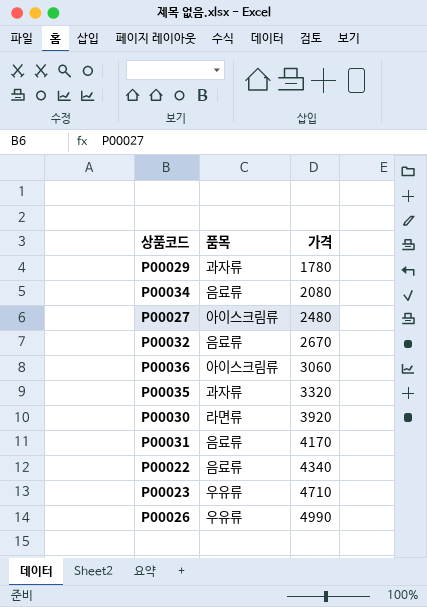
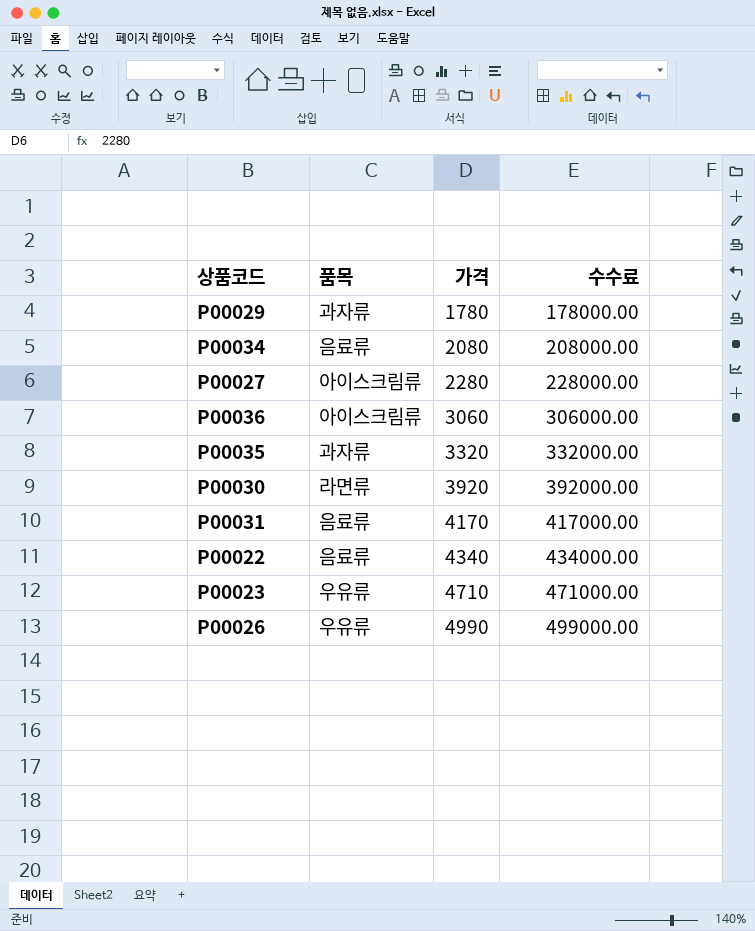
column 수수료 | formula: none -> [가격] * 100
row P00032: 음료류 | 2670 -> none
P00027 | 가격: 2480 -> 2280

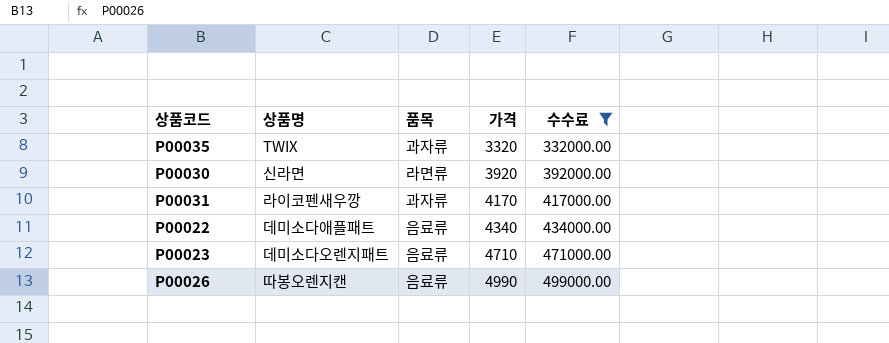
filter: none -> 수수료 >= 332000.00
column 상품명 | position: none -> 2
P00031 | 품목: 음료류 -> 과자류
P00023 | 품목: 우유류 -> 음료류
P00026 | 품목: 우유류 -> 음료류

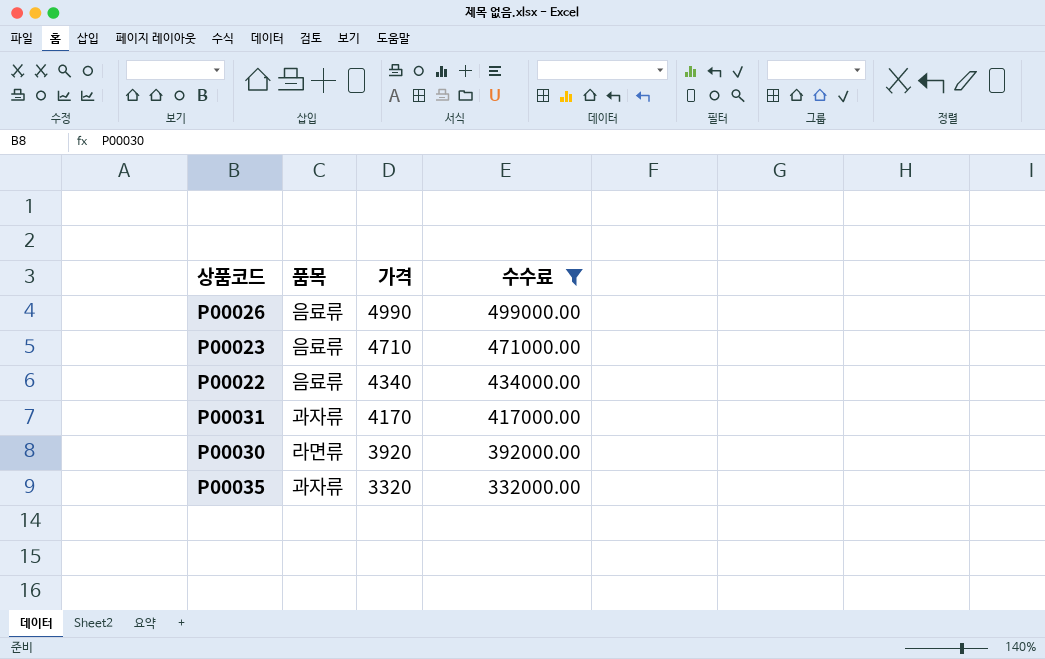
row order: 가격 ascending -> 가격 descending
column 상품명 | position: 2 -> none

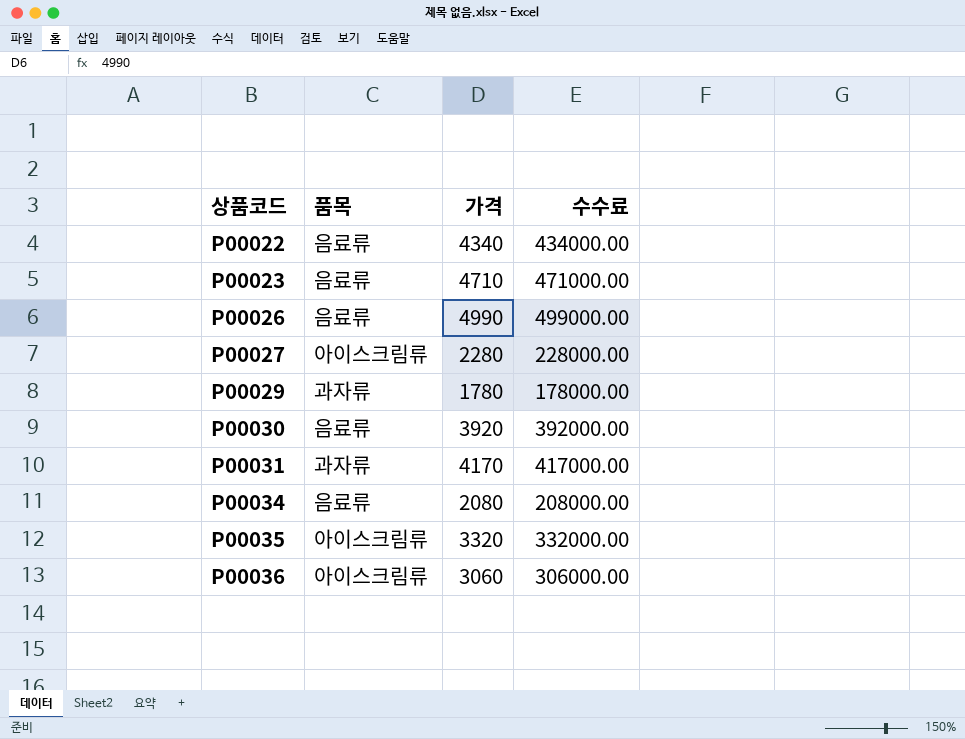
filter: 수수료 >= 332000.00 -> none
row order: 가격 descending -> 상품코드 ascending
P00030 | 품목: 라면류 -> 음료류
P00035 | 품목: 과자류 -> 아이스크림류

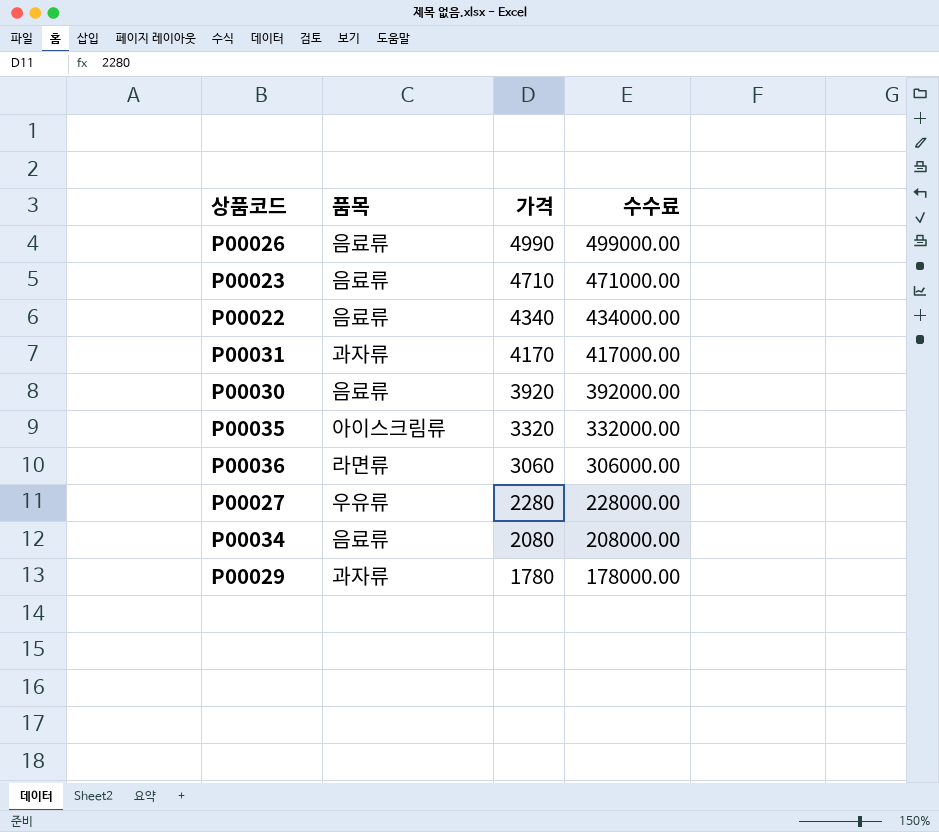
row order: 상품코드 ascending -> 가격 descending
P00036 | 품목: 아이스크림류 -> 라면류
P00027 | 품목: 아이스크림류 -> 우유류

